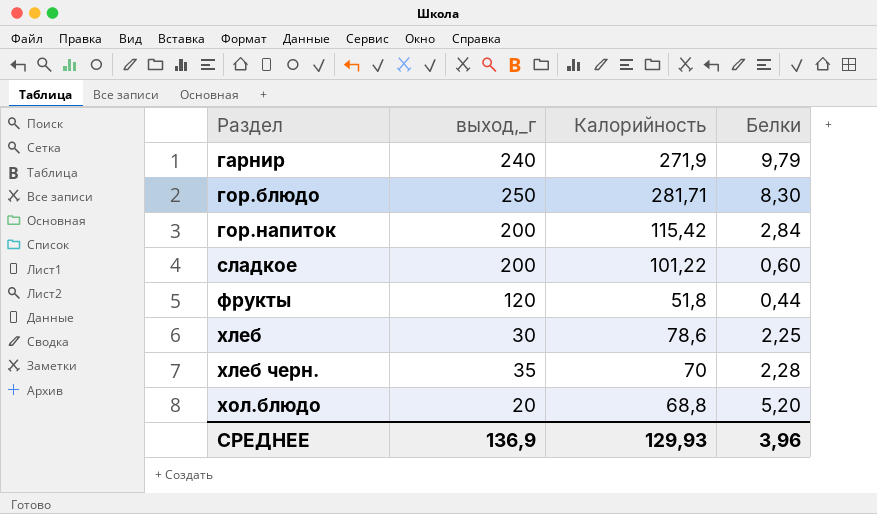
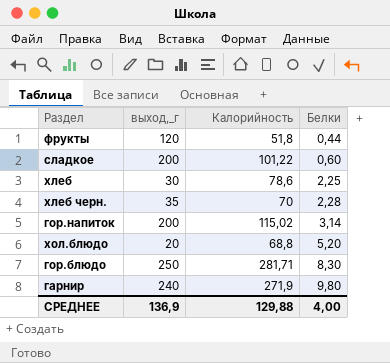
row order: Раздел ascending -> Белки ascending
гор.напиток | Калорийность: 115,42 -> 115,02
гор.напиток | Белки: 2,84 -> 3,14
гарнир | Белки: 9,79 -> 9,80
СРЕДНЕЕ | Калорийность: 129,93 -> 129,88
СРЕДНЕЕ | Белки: 3,96 -> 4,00

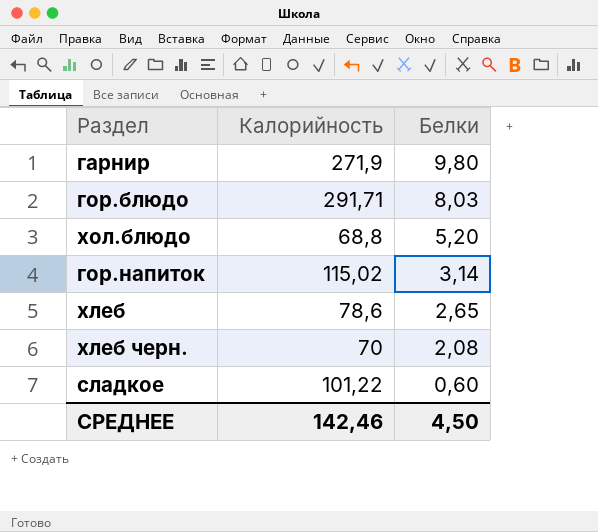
row order: Белки ascending -> Белки descending
column выход,_г | position: 2 -> none
row фрукты: 120 | 51,8 | 0,44 -> none
гор.блюдо | Калорийность: 281,71 -> 291,71
гор.блюдо | Белки: 8,30 -> 8,03
хлеб | Белки: 2,25 -> 2,65
хлеб черн. | Белки: 2,28 -> 2,08
СРЕДНЕЕ | Калорийность: 129,88 -> 142,46
СРЕДНЕЕ | Белки: 4,00 -> 4,50

